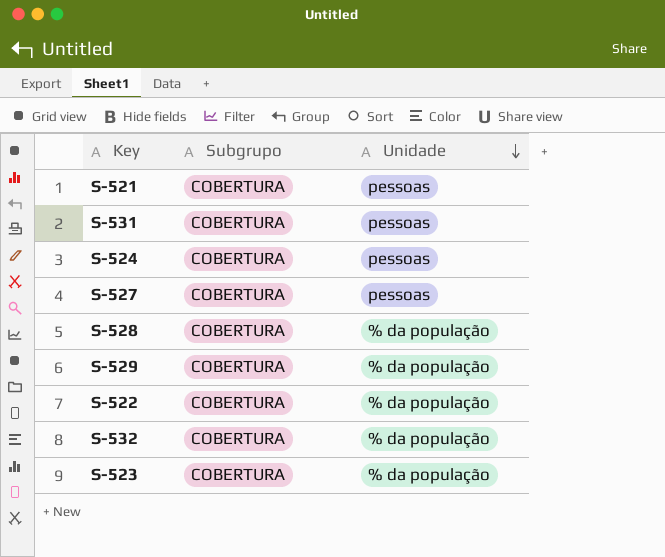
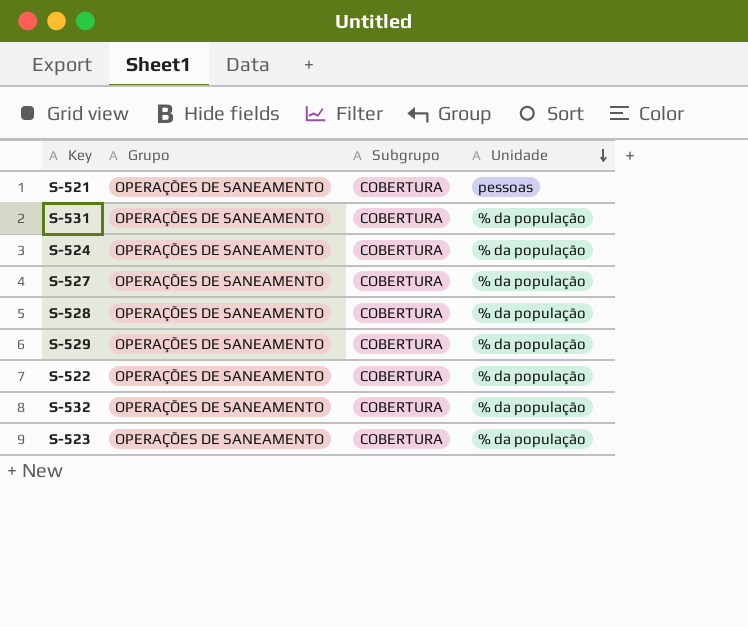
column Grupo | position: none -> 2
S-531 | Unidade: pessoas -> % da população
S-524 | Unidade: pessoas -> % da população
S-527 | Unidade: pessoas -> % da população

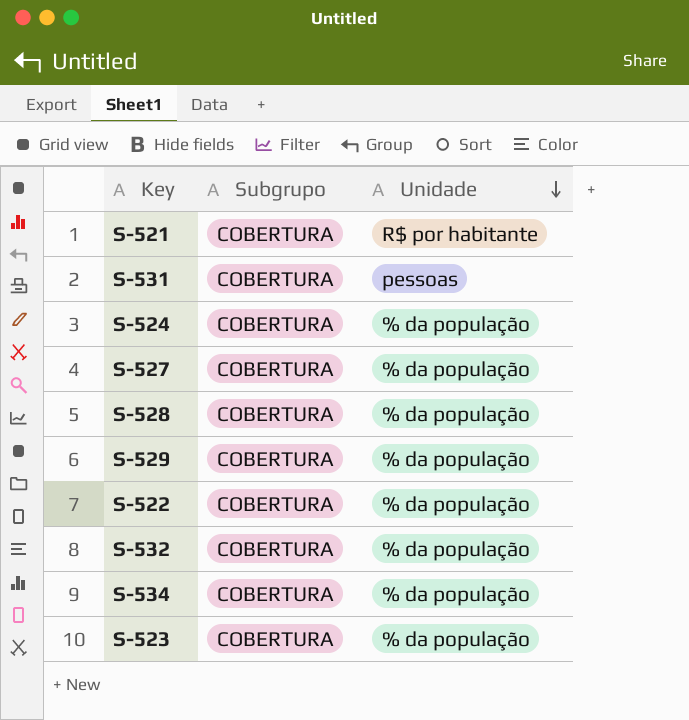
column Grupo | position: 2 -> none
S-521 | Unidade: pessoas -> R$ por habitante
S-531 | Unidade: % da população -> pessoas
row S-534: none -> COBERTURA | % da população

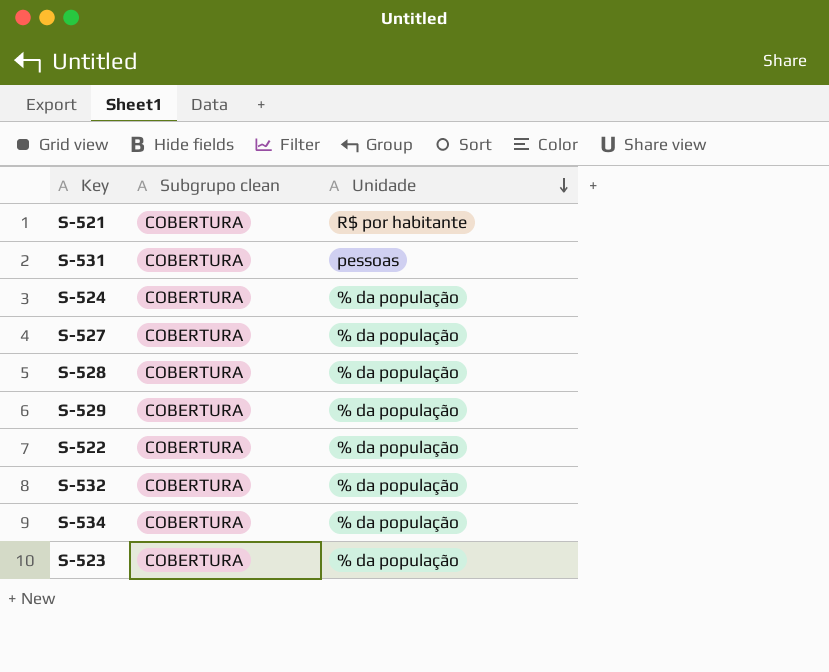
column name: Subgrupo -> Subgrupo clean

